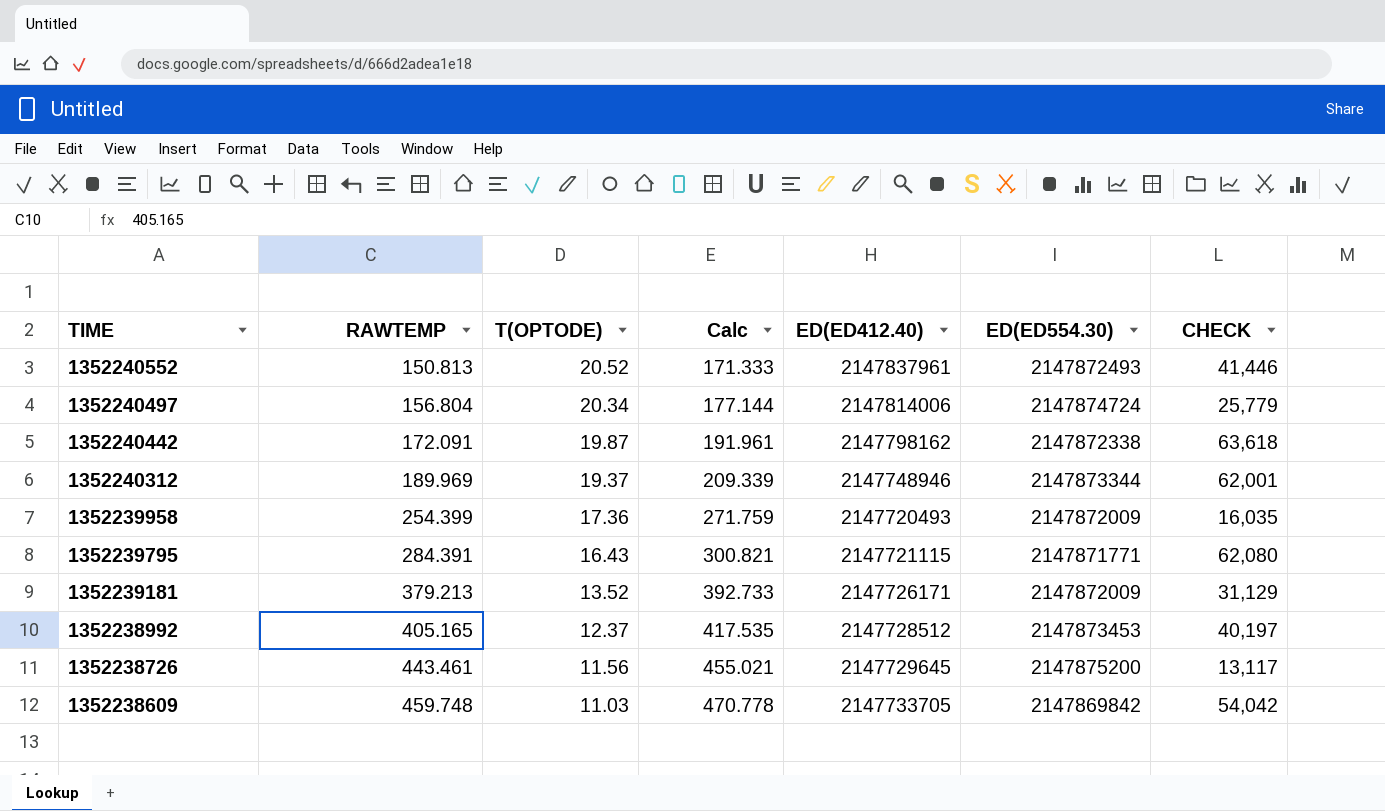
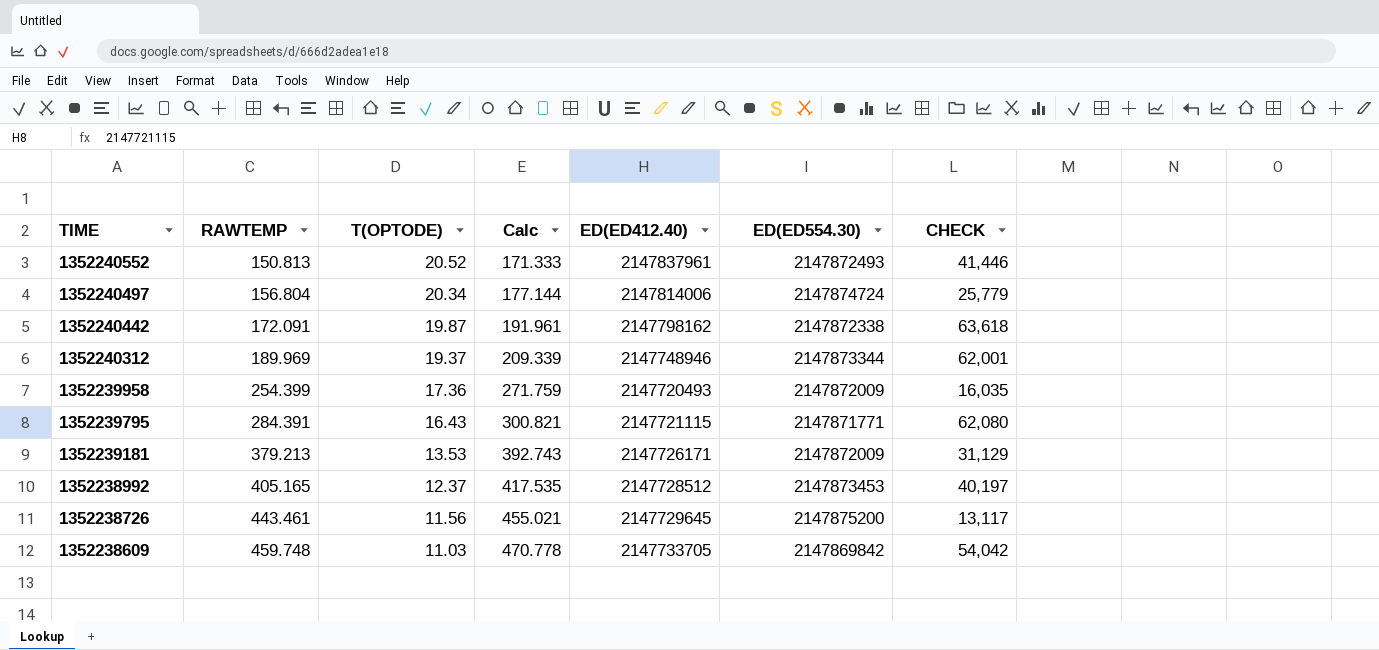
1352239181 | T(OPTODE): 13.52 -> 13.53
1352239181 | Calc: 392.733 -> 392.743

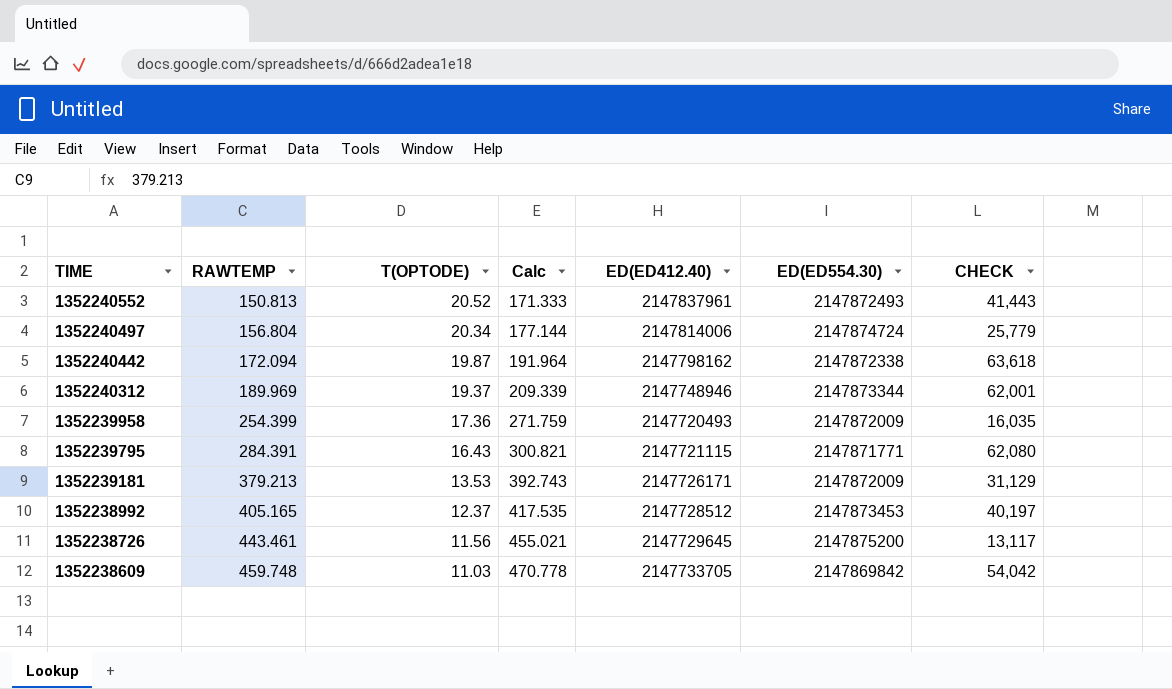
1352240552 | CHECK: 41,446 -> 41,443
1352240442 | RAWTEMP: 172.091 -> 172.094
1352240442 | Calc: 191.961 -> 191.964

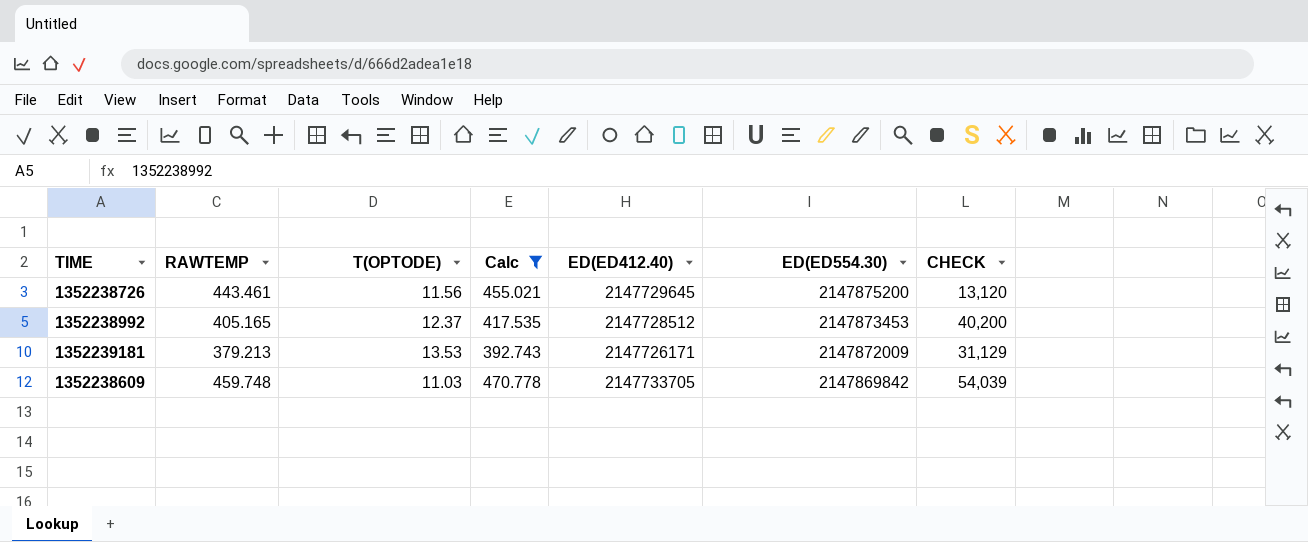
filter: none -> Calc >= 392.743
row order: TIME descending -> ED(ED554.30) descending
1352238726 | CHECK: 13,117 -> 13,120
1352238992 | CHECK: 40,197 -> 40,200
1352238609 | CHECK: 54,042 -> 54,039

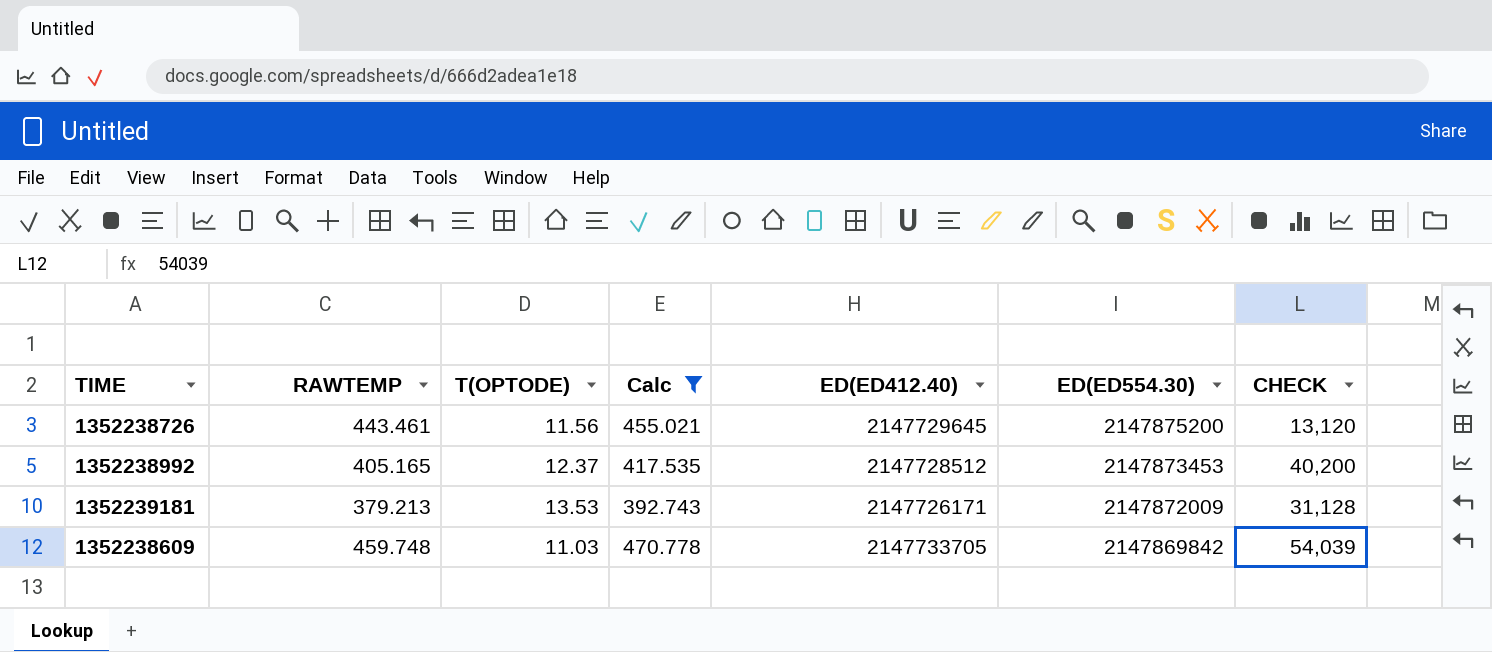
1352239181 | CHECK: 31,129 -> 31,128

